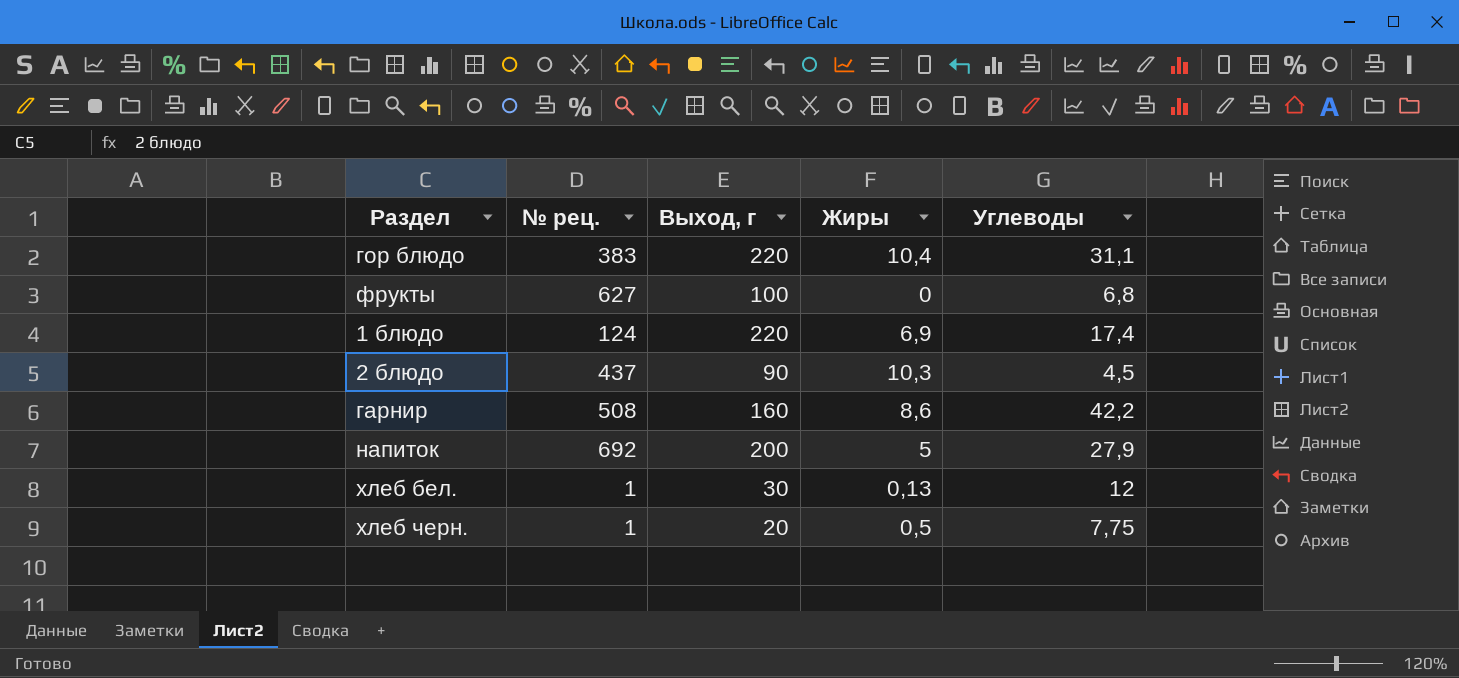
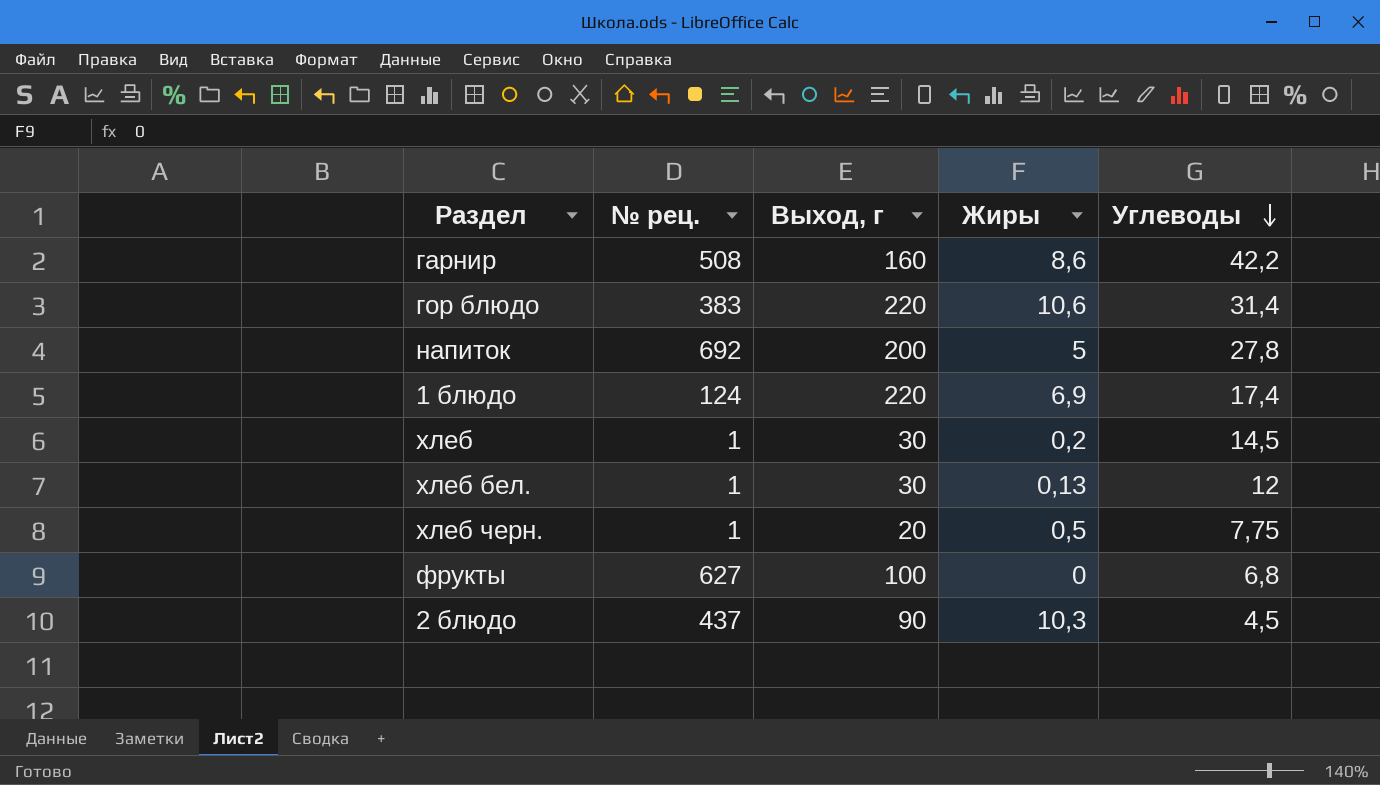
row order: none -> Углеводы descending
гор блюдо | Жиры: 10,4 -> 10,6
гор блюдо | Углеводы: 31,1 -> 31,4
напиток | Углеводы: 27,9 -> 27,8
row хлеб: none -> 1 | 30 | 0,2 | 14,5

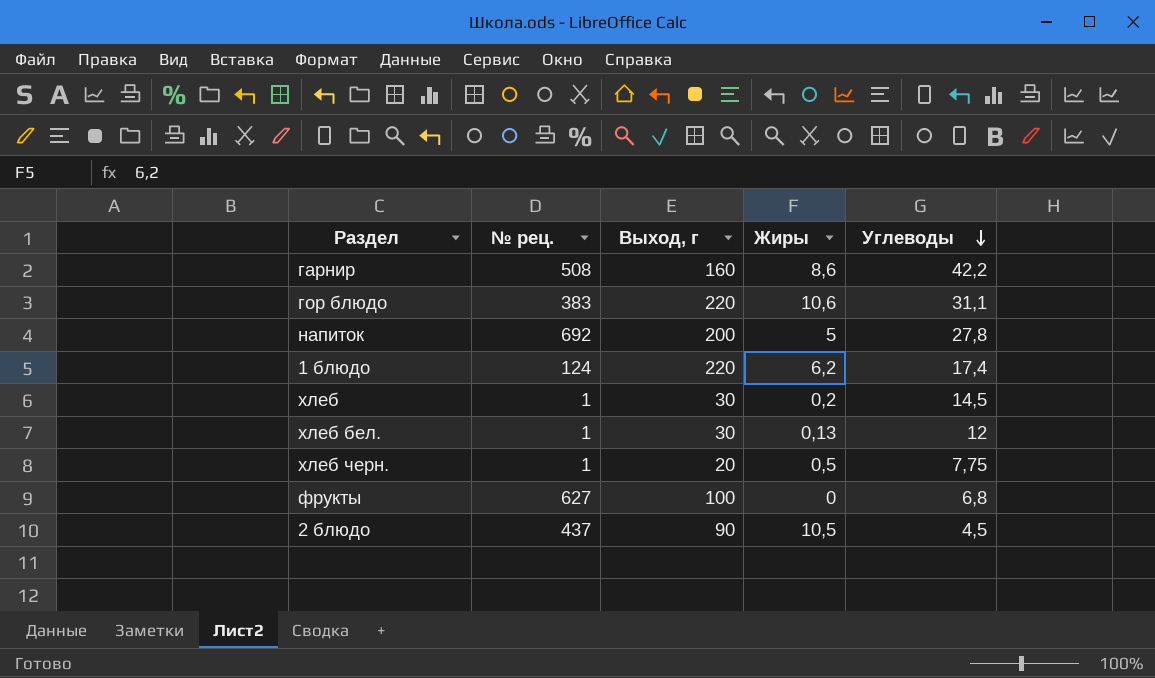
гор блюдо | Углеводы: 31,4 -> 31,1
1 блюдо | Жиры: 6,9 -> 6,2
2 блюдо | Жиры: 10,3 -> 10,5

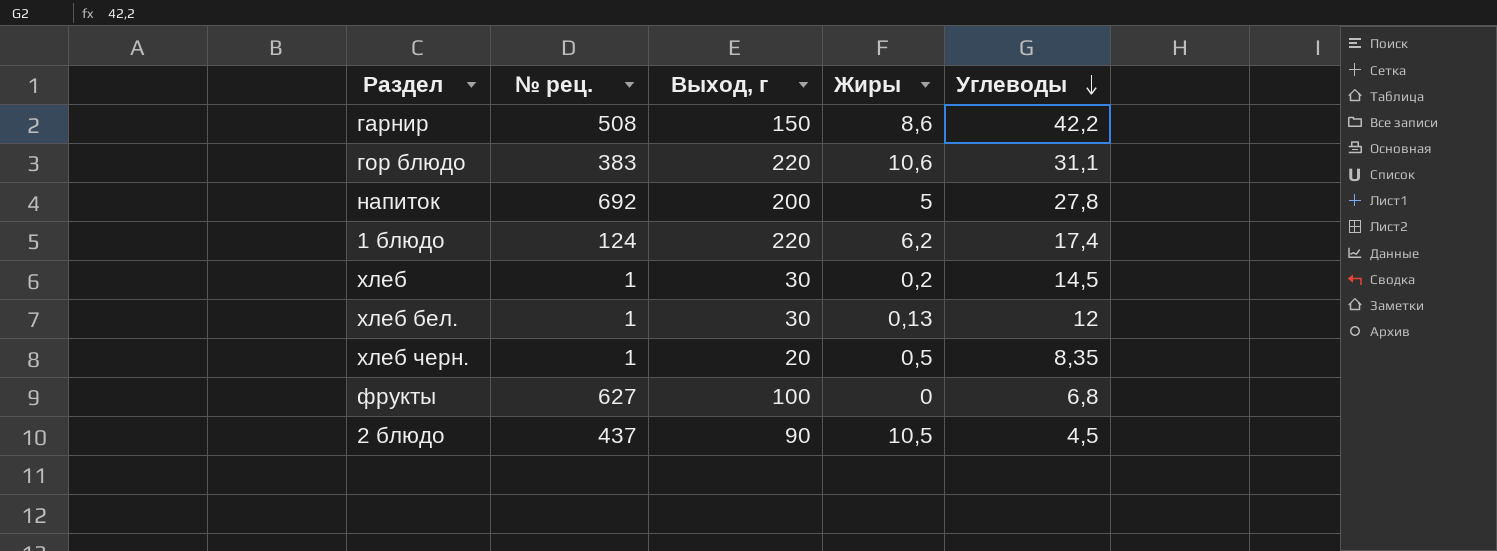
гарнир | Выход, г: 160 -> 150
хлеб черн. | Углеводы: 7,75 -> 8,35

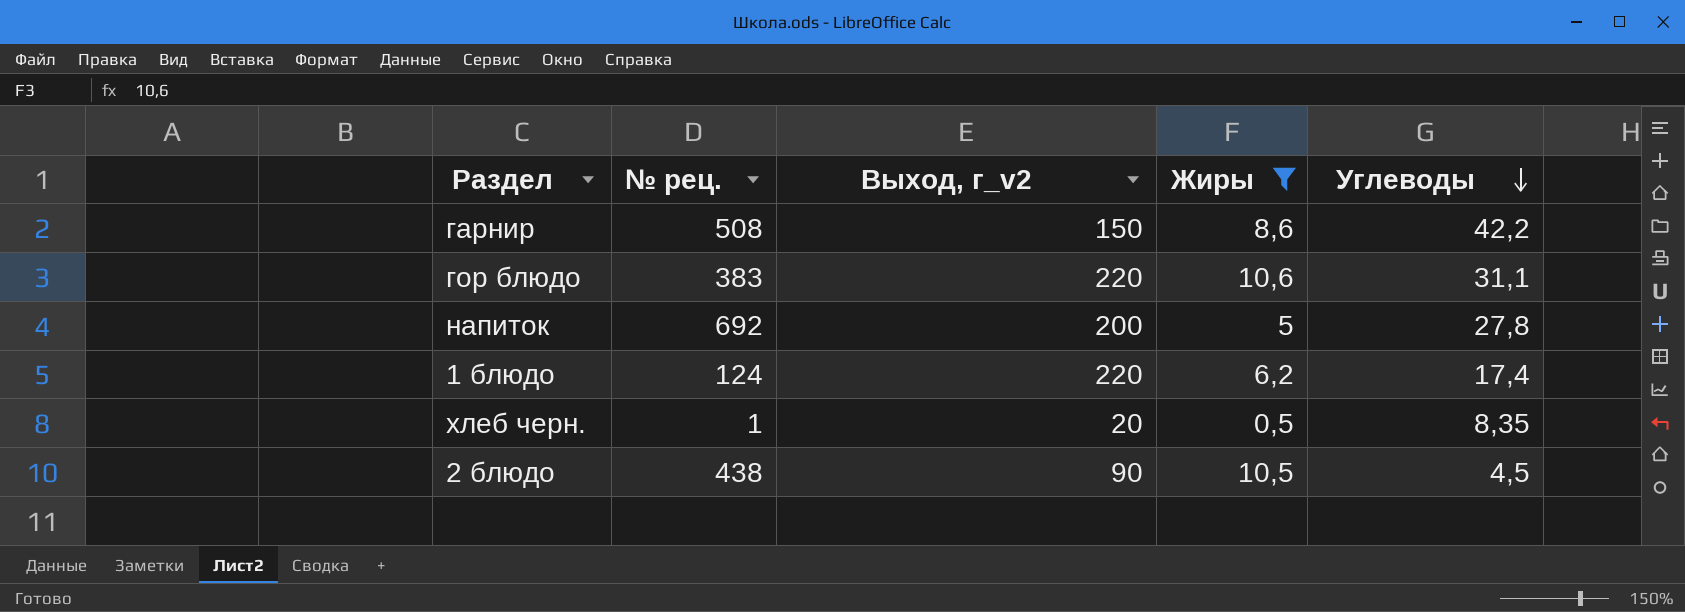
filter: none -> Жиры >= 0,5
column name: Выход, г -> Выход, г_v2
2 блюдо | № рец.: 437 -> 438

